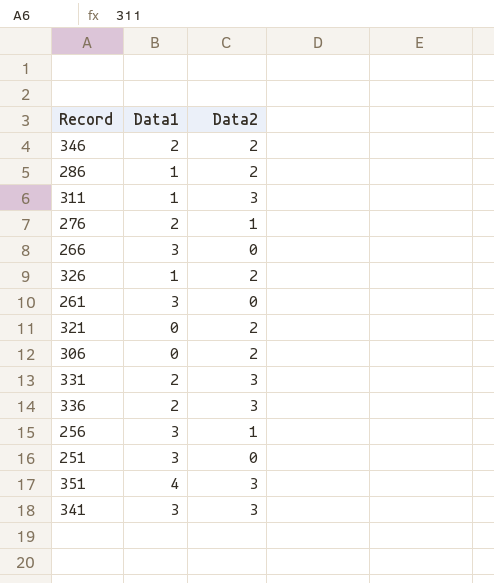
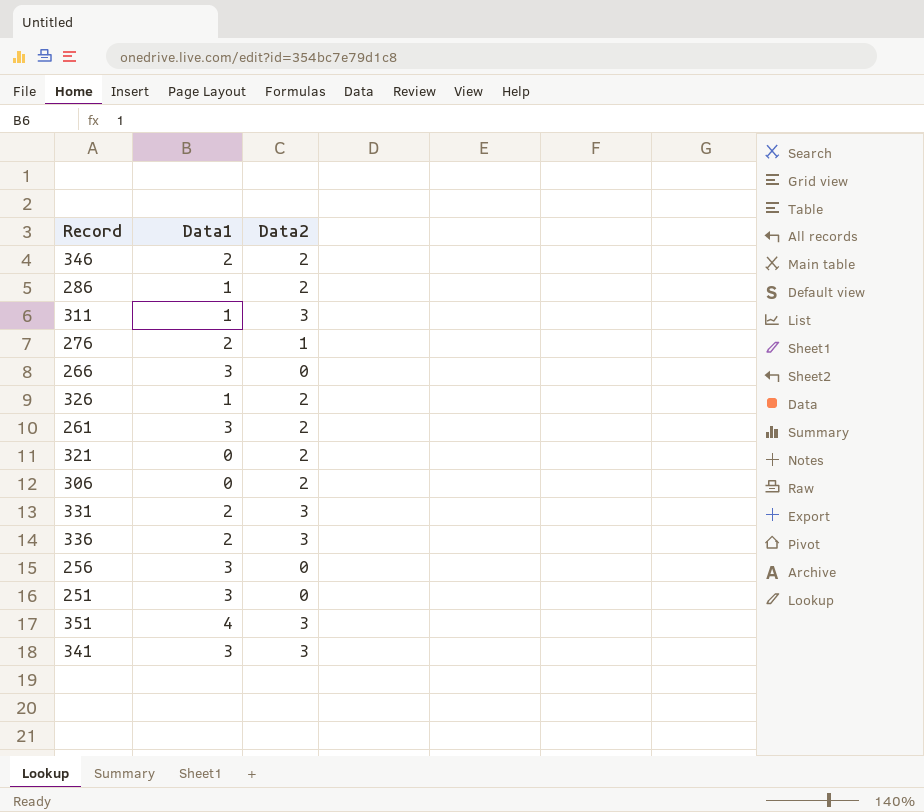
261 | Data2: 0 -> 2
256 | Data2: 1 -> 0

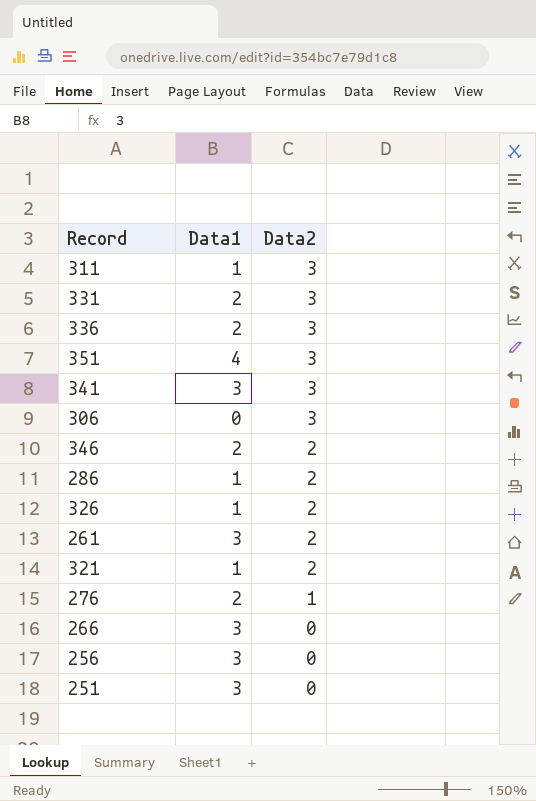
row order: none -> Data2 descending
306 | Data2: 2 -> 3
321 | Data1: 0 -> 1

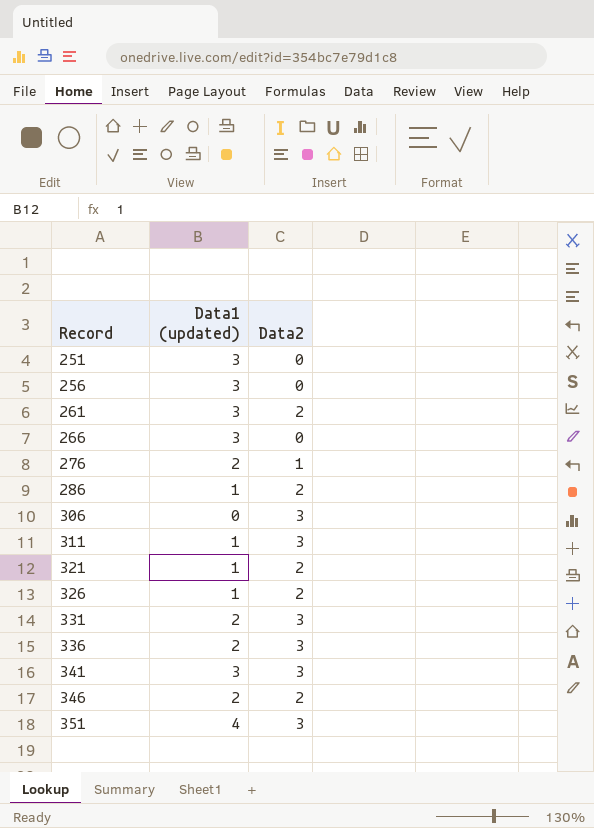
row order: Data2 descending -> Record ascending
column name: Data1 -> Data1 (updated)

